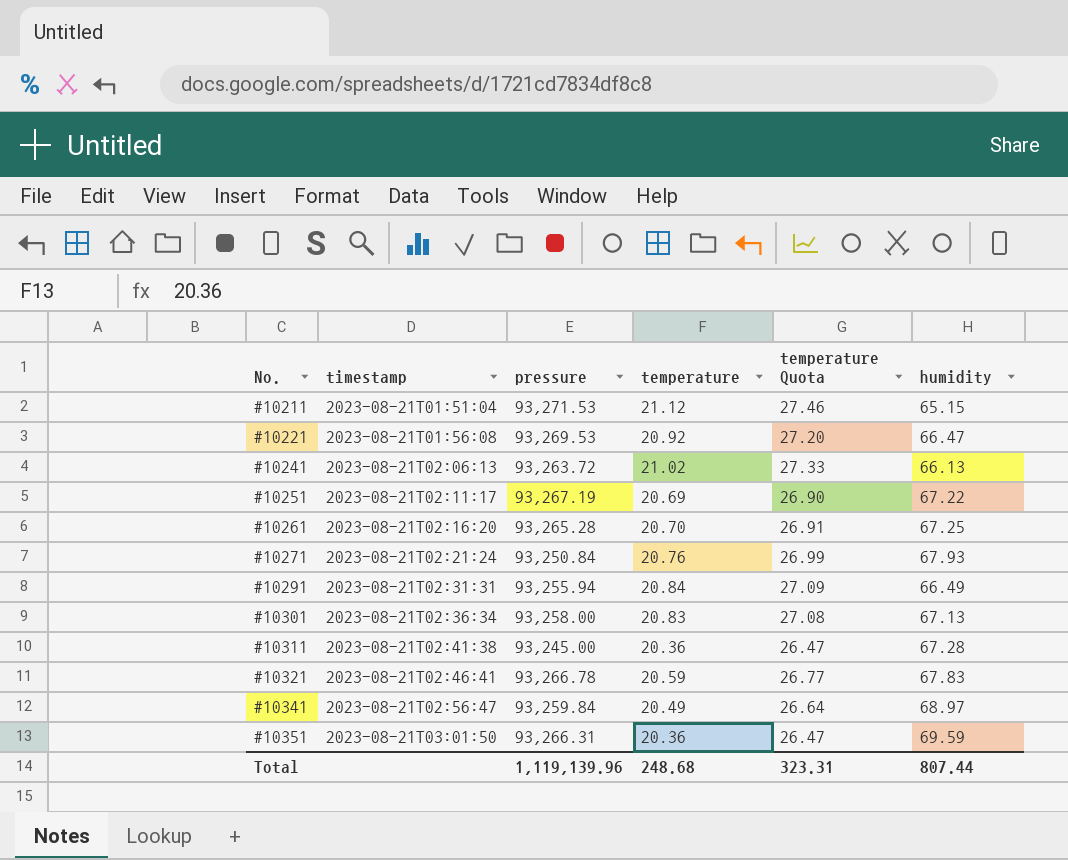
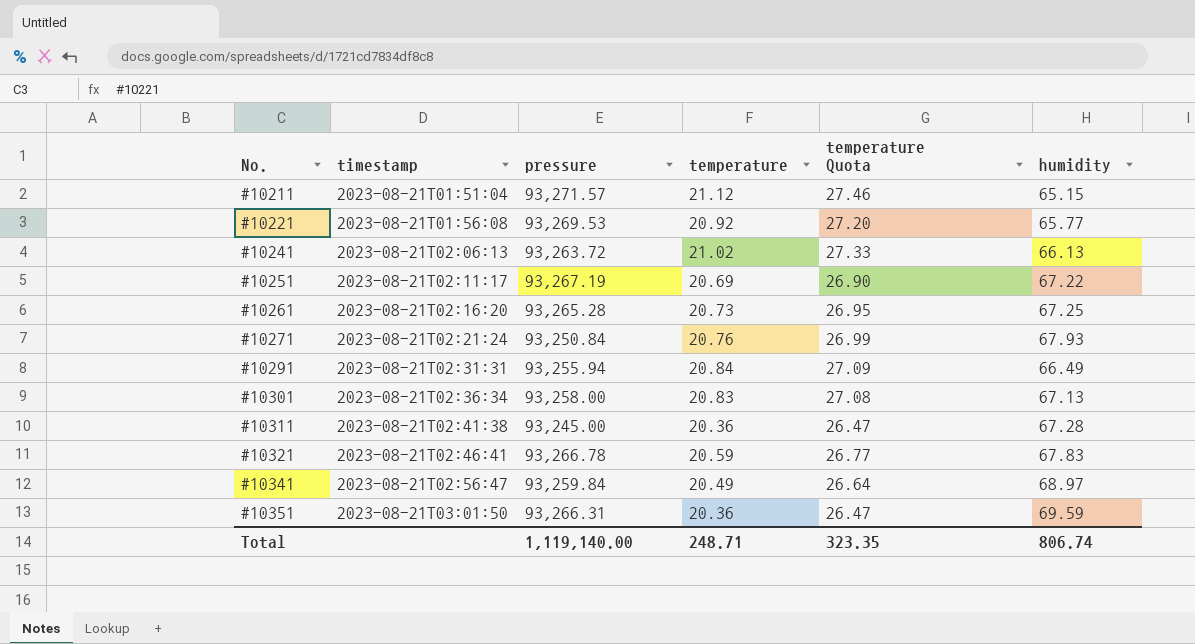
#10211 | pressure: 93,271.53 -> 93,271.57
#10221 | humidity: 66.47 -> 65.77
#10261 | temperature: 20.70 -> 20.73
#10261 | temperature Quota: 26.91 -> 26.95
Total | pressure: 1,119,139.96 -> 1,119,140.00
Total | temperature: 248.68 -> 248.71
Total | temperature Quota: 323.31 -> 323.35
Total | humidity: 807.44 -> 806.74

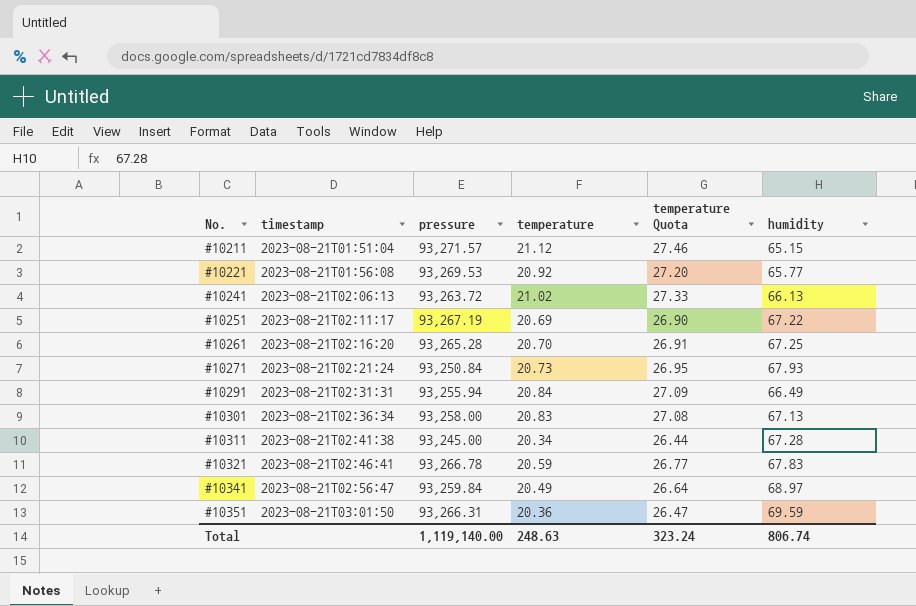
#10261 | temperature: 20.73 -> 20.70
#10261 | temperature Quota: 26.95 -> 26.91
#10271 | temperature: 20.76 -> 20.73
#10271 | temperature Quota: 26.99 -> 26.95
#10311 | temperature: 20.36 -> 20.34
#10311 | temperature Quota: 26.47 -> 26.44
Total | temperature: 248.71 -> 248.63
Total | temperature Quota: 323.35 -> 323.24

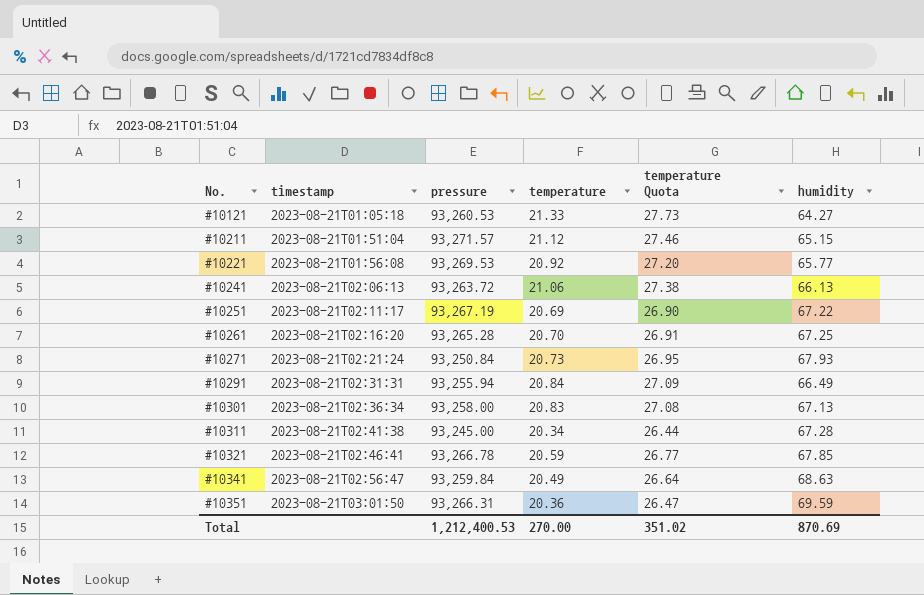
row #10121: none -> 2023-08-21T01:05:18 | 93,260.53 | 21.33 | 27.73 | 64.27
#10241 | temperature: 21.02 -> 21.06
#10241 | temperature Quota: 27.33 -> 27.38
#10321 | humidity: 67.83 -> 67.85
#10341 | humidity: 68.97 -> 68.63
Total | pressure: 1,119,140.00 -> 1,212,400.53
Total | temperature: 248.63 -> 270.00
Total | temperature Quota: 323.24 -> 351.02
Total | humidity: 806.74 -> 870.69

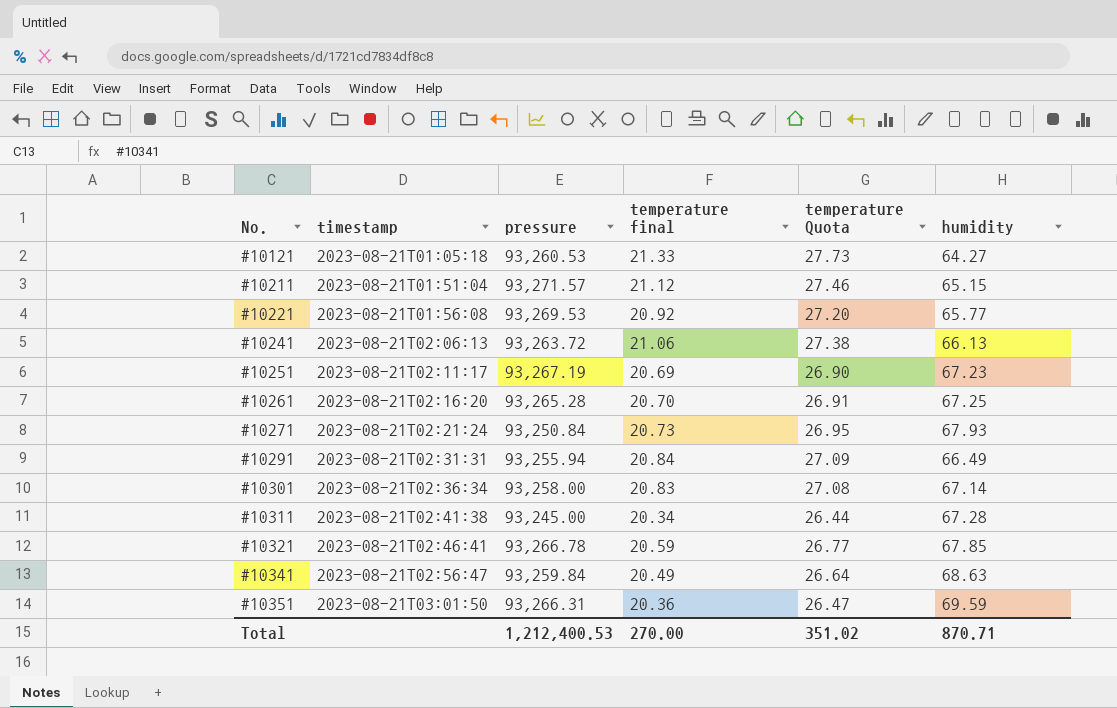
column name: temperature -> temperature final
#10251 | humidity: 67.22 -> 67.23
#10301 | humidity: 67.13 -> 67.14
Total | humidity: 870.69 -> 870.71

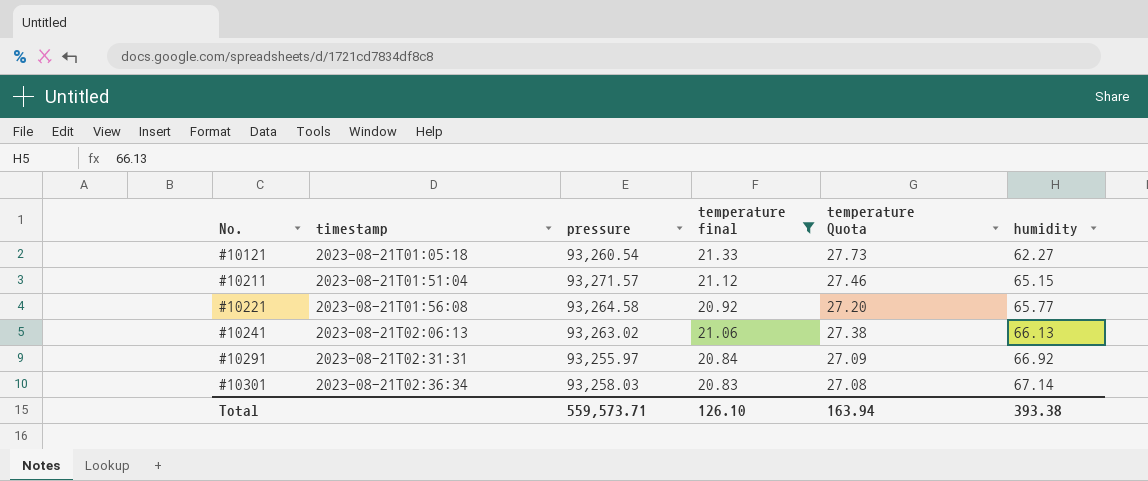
filter: none -> temperature final >= 20.83
#10121 | pressure: 93,260.53 -> 93,260.54
#10121 | humidity: 64.27 -> 62.27
#10221 | pressure: 93,269.53 -> 93,264.58
#10241 | pressure: 93,263.72 -> 93,263.02
#10291 | pressure: 93,255.94 -> 93,255.97
#10291 | humidity: 66.49 -> 66.92
#10301 | pressure: 93,258.00 -> 93,258.03
Total | pressure: 1,212,400.53 -> 559,573.71
Total | temperature final: 270.00 -> 126.10
Total | temperature Quota: 351.02 -> 163.94
Total | humidity: 870.71 -> 393.38

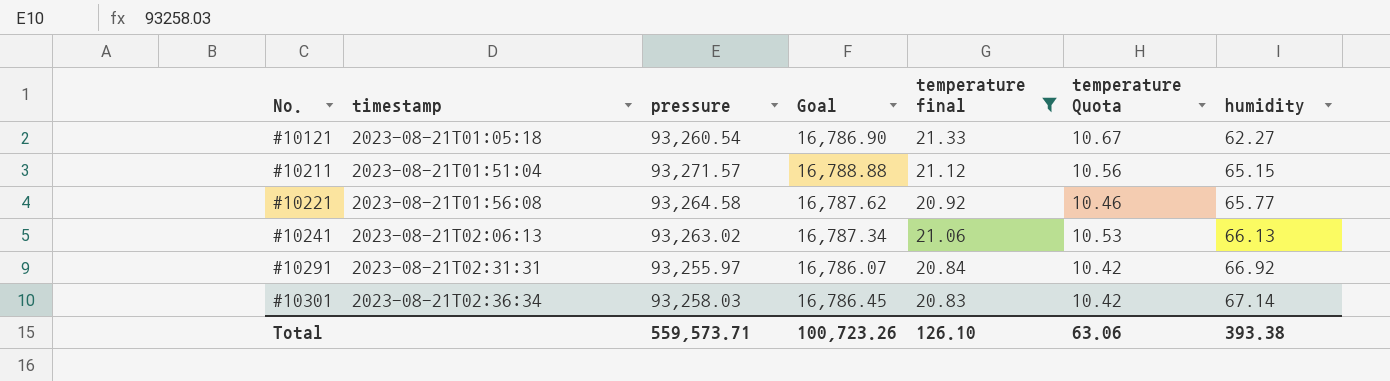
column Goal | formula: none -> [pressure] * 0.18
column temperature Quota | formula: [temperature final] * 1.3 -> [temperature final] * 0.5
Total | temperature Quota: 163.94 -> 63.06

